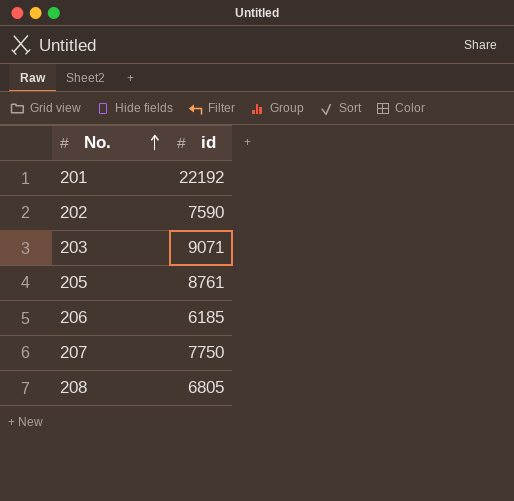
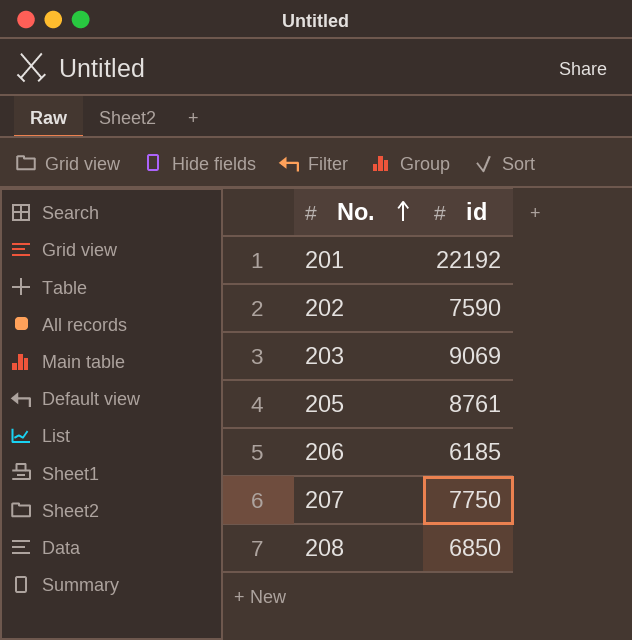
203 | id: 9071 -> 9069
208 | id: 6805 -> 6850

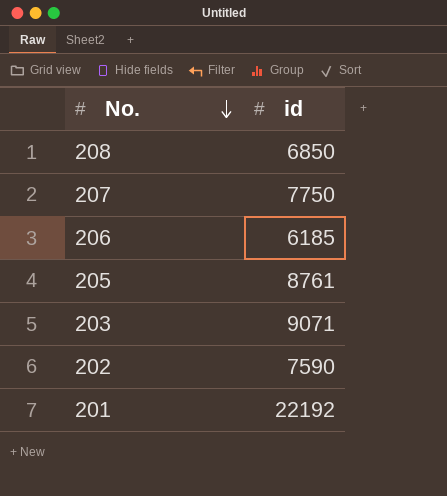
row order: No. ascending -> No. descending
203 | id: 9069 -> 9071

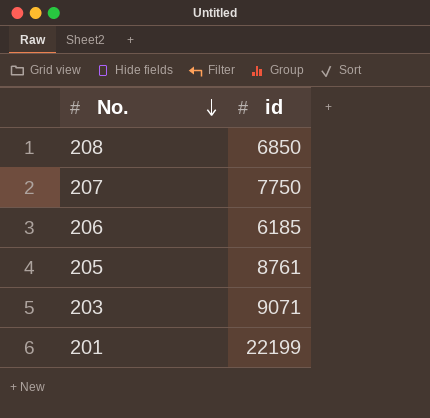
row 202: 7590 -> none
201 | id: 22192 -> 22199

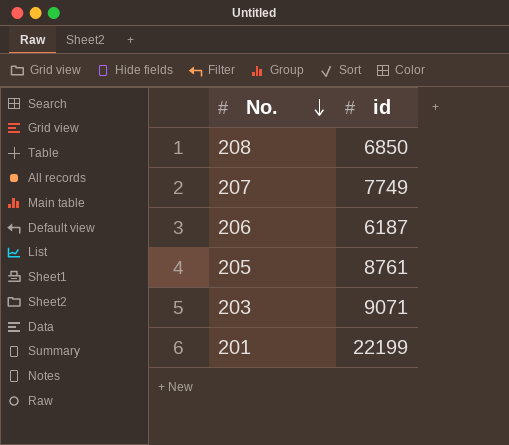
207 | id: 7750 -> 7749
206 | id: 6185 -> 6187

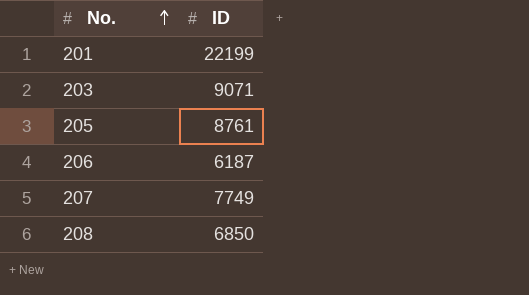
row order: No. descending -> No. ascending
column name: id -> ID

